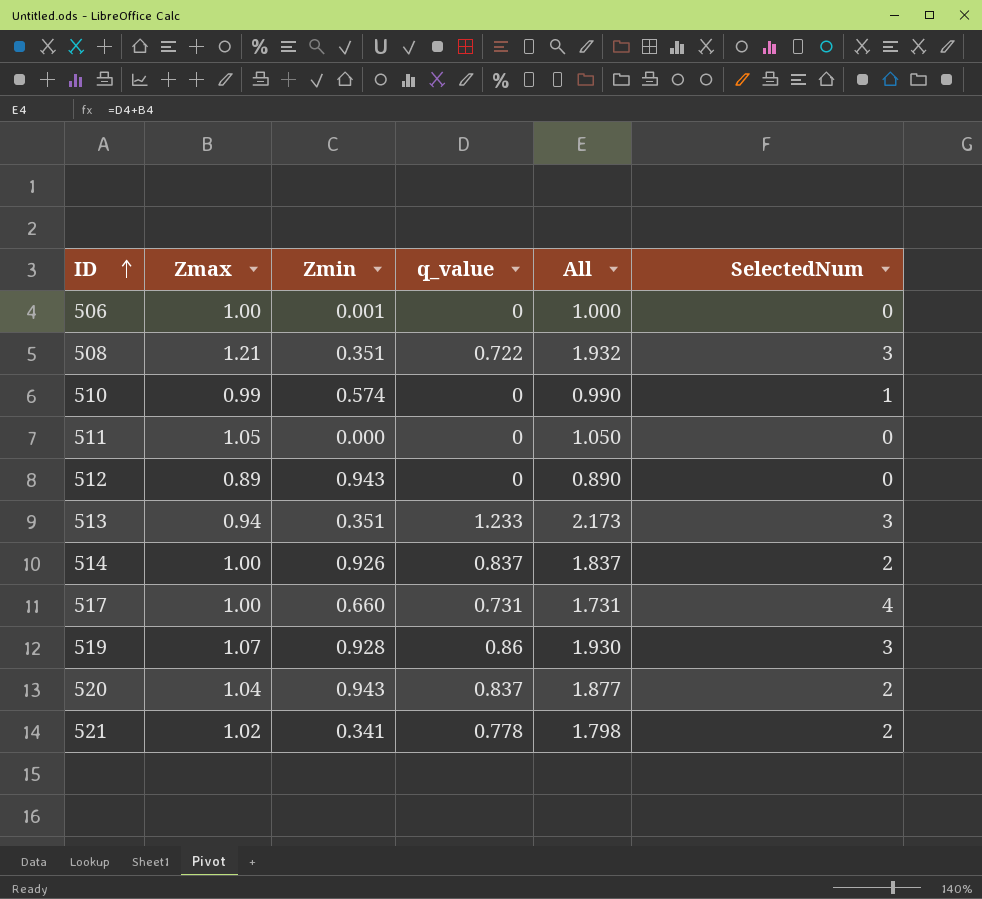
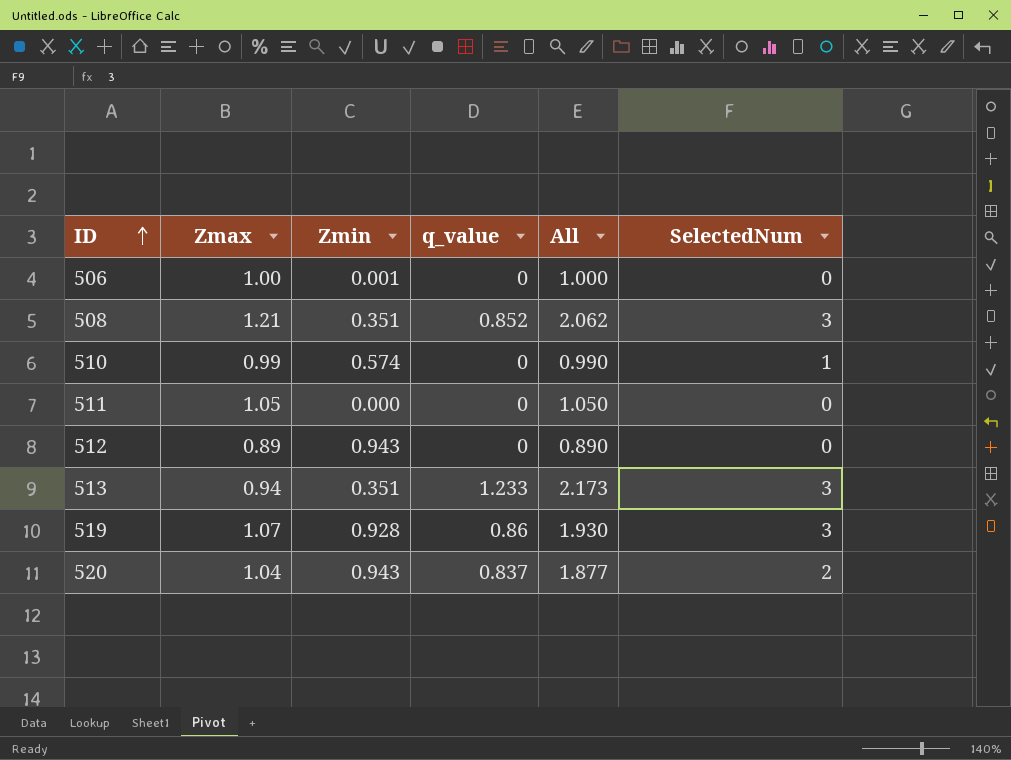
row 514: 1.00 | 0.926 | 0.837 | 1.837 | 2 -> none
row 517: 1.00 | 0.660 | 0.731 | 1.731 | 4 -> none
row 521: 1.02 | 0.341 | 0.778 | 1.798 | 2 -> none
508 | q_value: 0.722 -> 0.852
508 | All: 1.932 -> 2.062

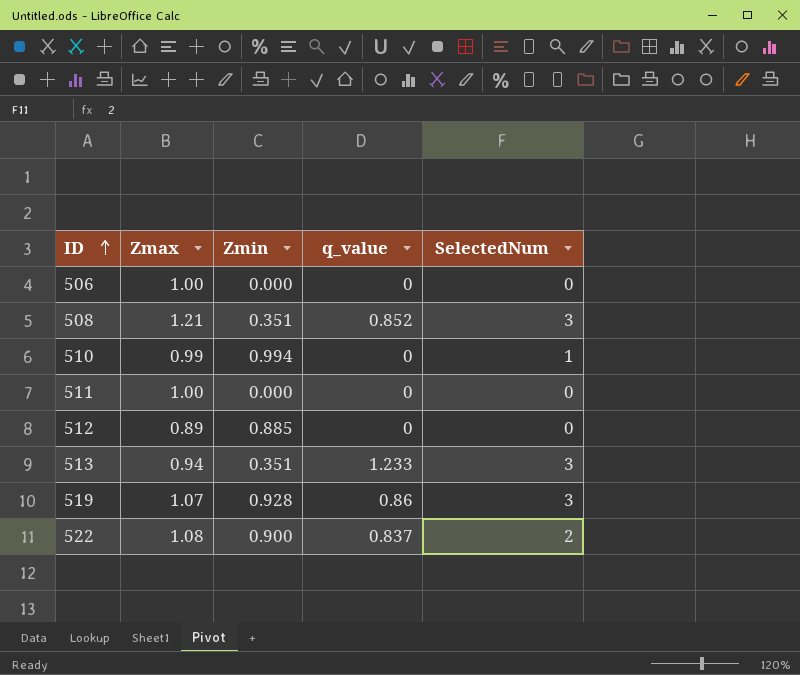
column All | formula: [Zmax] + [q_value] -> none
row 520: 1.04 | 0.943 | 0.837 | 1.877 | 2 -> none
506 | Zmin: 0.001 -> 0.000
510 | Zmin: 0.574 -> 0.994
511 | Zmax: 1.05 -> 1.00
512 | Zmin: 0.943 -> 0.885
row 522: none -> 1.08 | 0.900 | 0.837 | 2

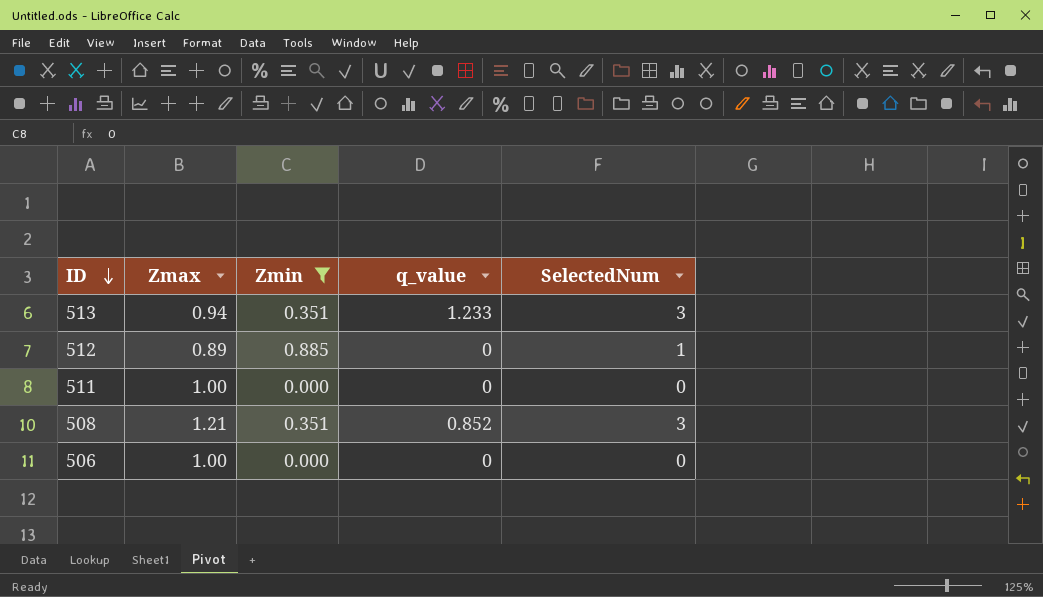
filter: none -> Zmin <= 0.885
row order: ID ascending -> ID descending
512 | SelectedNum: 0 -> 1

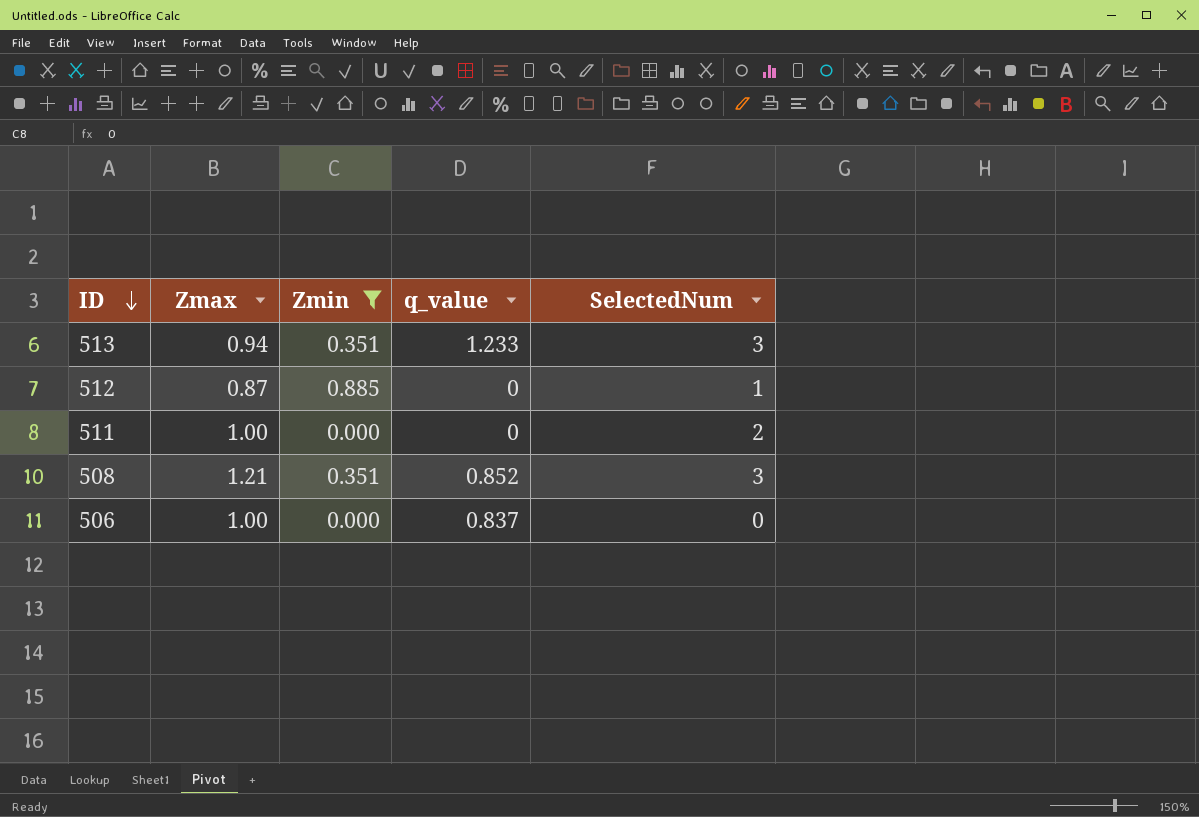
512 | Zmax: 0.89 -> 0.87
511 | SelectedNum: 0 -> 2
506 | q_value: 0 -> 0.837

